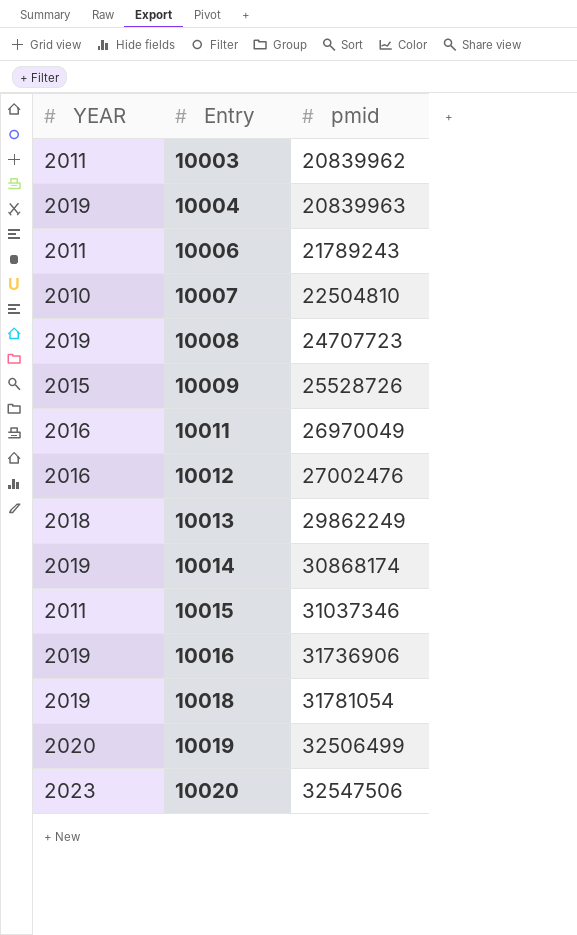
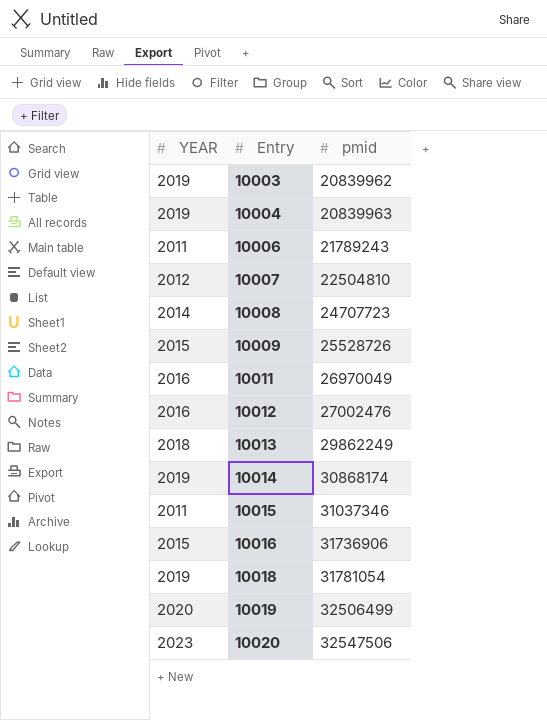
10003 | YEAR: 2011 -> 2019
10007 | YEAR: 2010 -> 2012
10008 | YEAR: 2019 -> 2014
10016 | YEAR: 2019 -> 2015

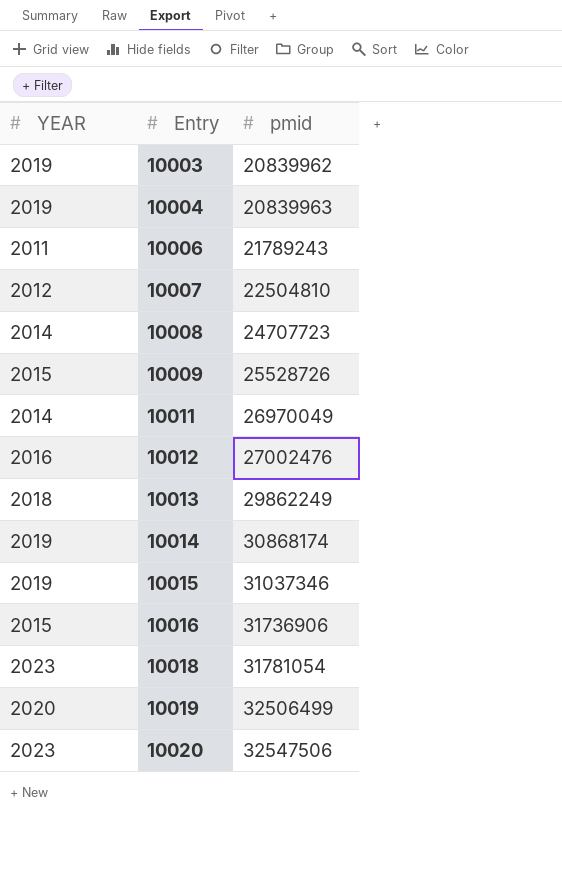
10011 | YEAR: 2016 -> 2014
10015 | YEAR: 2011 -> 2019
10018 | YEAR: 2019 -> 2023

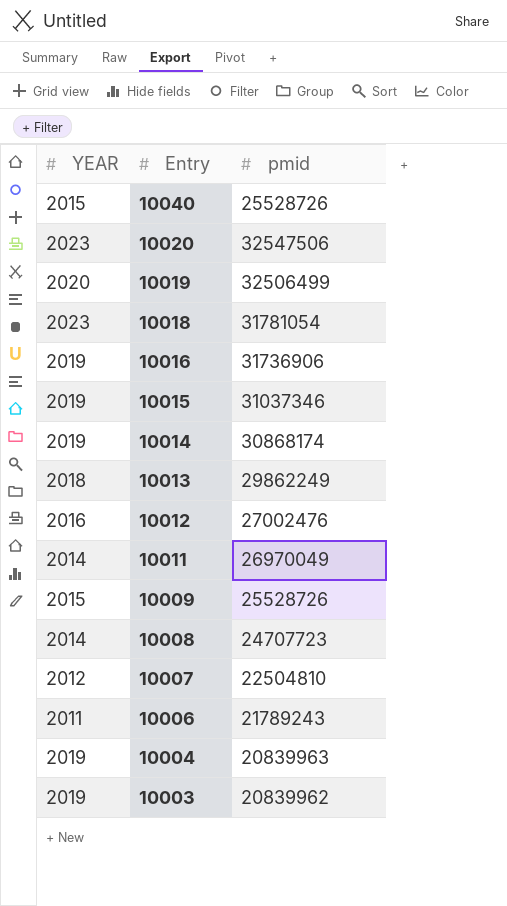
row order: Entry ascending -> Entry descending
row 10040: none -> 2015 | 25528726
10016 | YEAR: 2015 -> 2019

